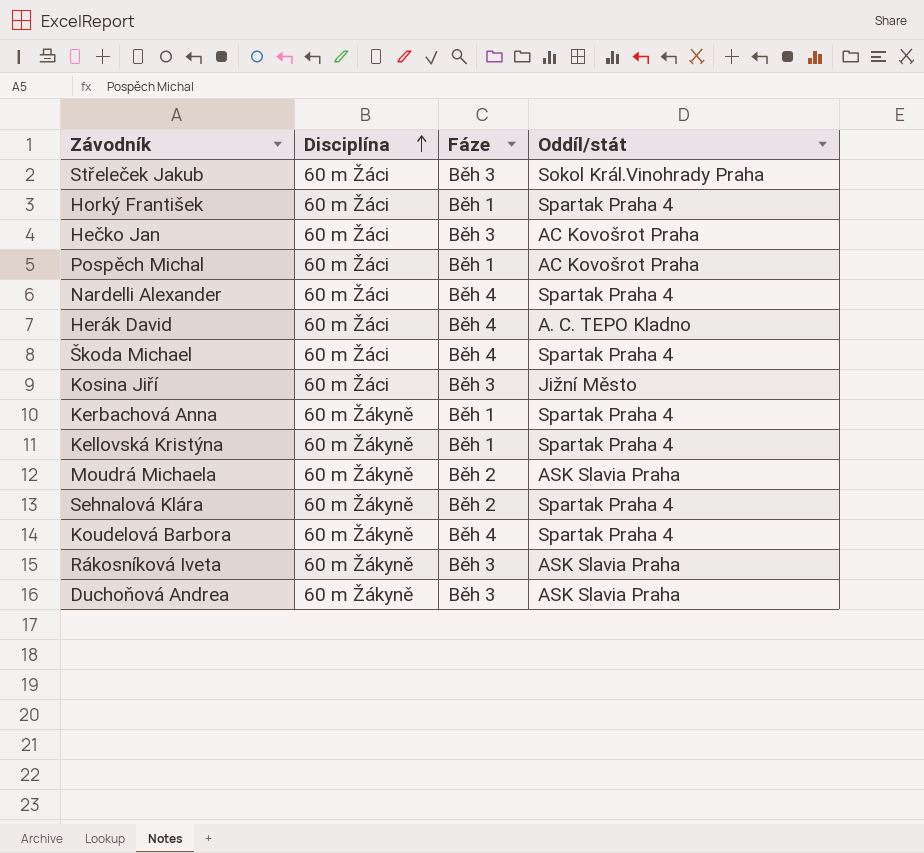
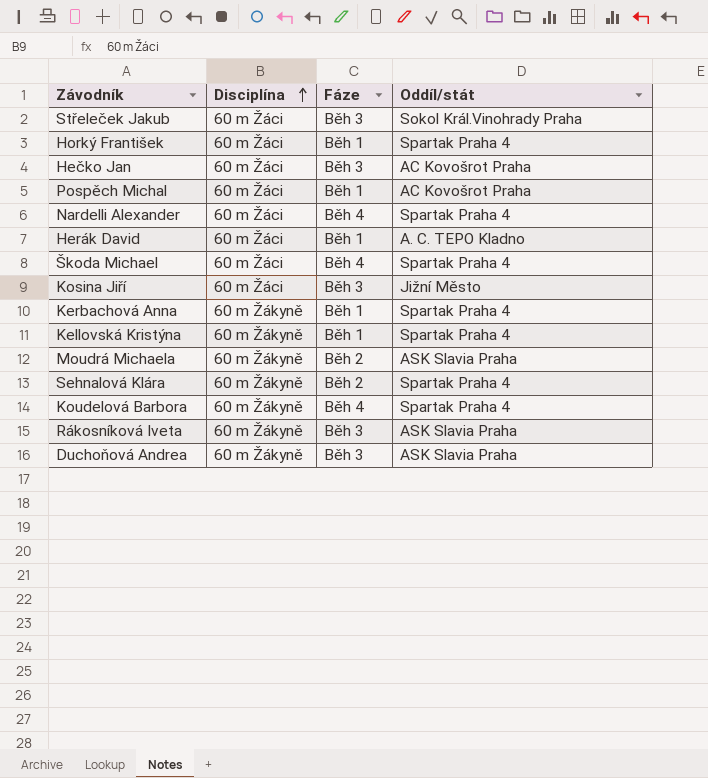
Herák David | Fáze: Běh 4 -> Běh 1

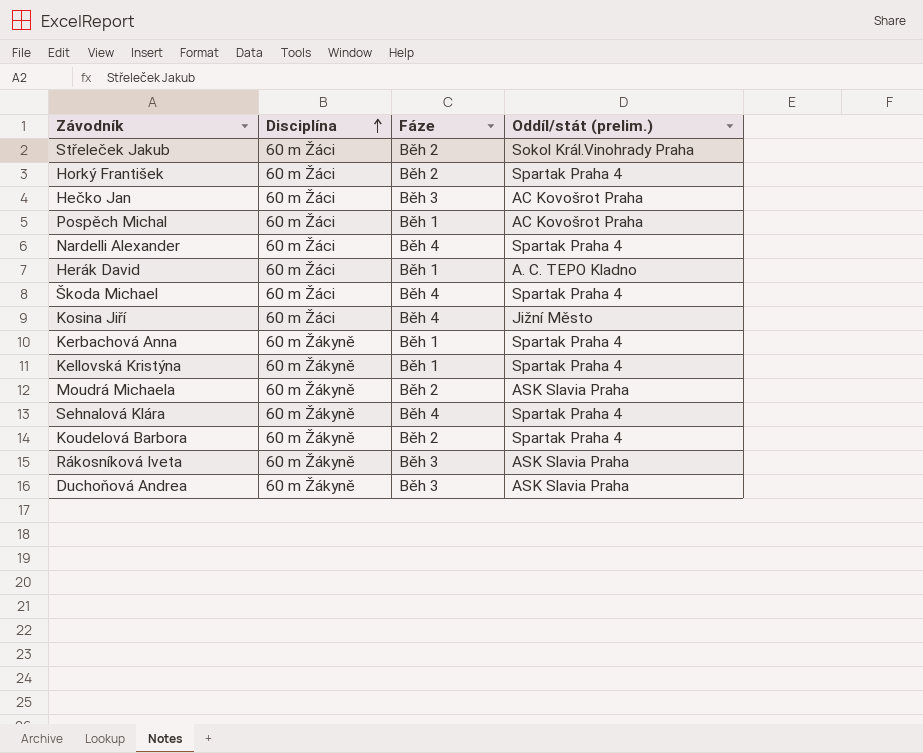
column name: Oddíl/stát -> Oddíl/stát (prelim.)
Střeleček Jakub | Fáze: Běh 3 -> Běh 2
Horký František | Fáze: Běh 1 -> Běh 2
Kosina Jiří | Fáze: Běh 3 -> Běh 4
Sehnalová Klára | Fáze: Běh 2 -> Běh 4
Koudelová Barbora | Fáze: Běh 4 -> Běh 2

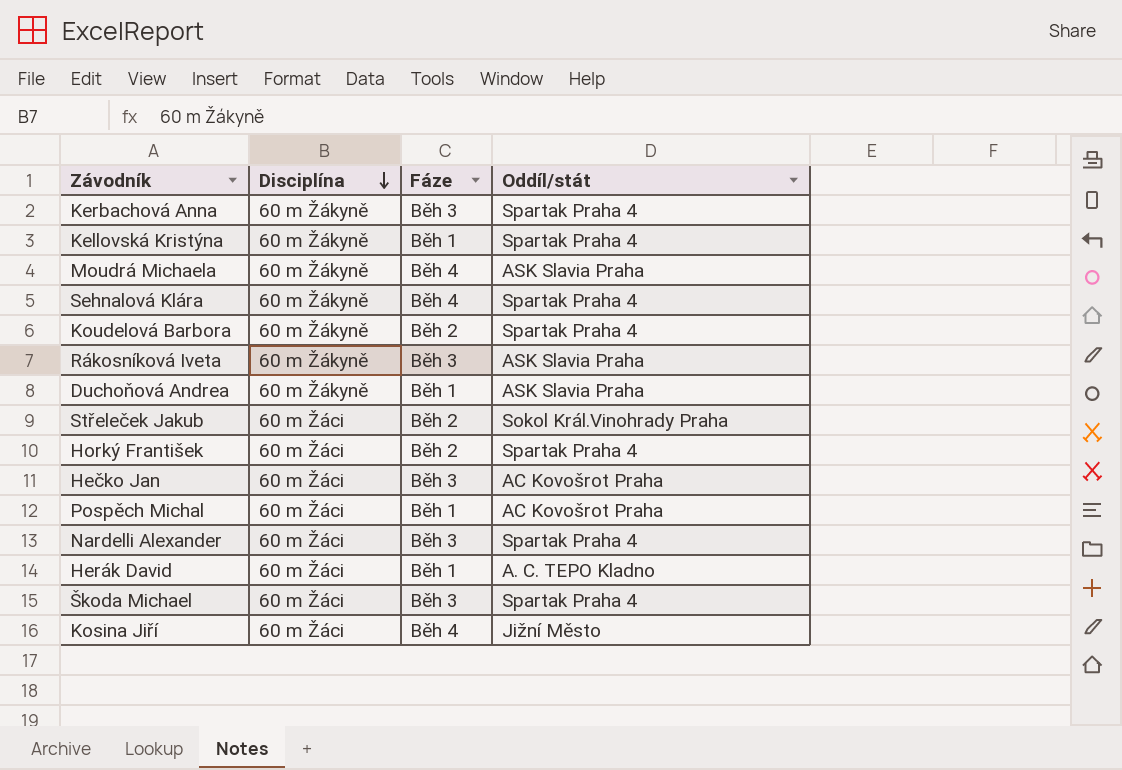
row order: Disciplína ascending -> Disciplína descending
column name: Oddíl/stát (prelim.) -> Oddíl/stát
Kerbachová Anna | Fáze: Běh 1 -> Běh 3
Moudrá Michaela | Fáze: Běh 2 -> Běh 4
Duchoňová Andrea | Fáze: Běh 3 -> Běh 1
Nardelli Alexander | Fáze: Běh 4 -> Běh 3
Škoda Michael | Fáze: Běh 4 -> Běh 3

